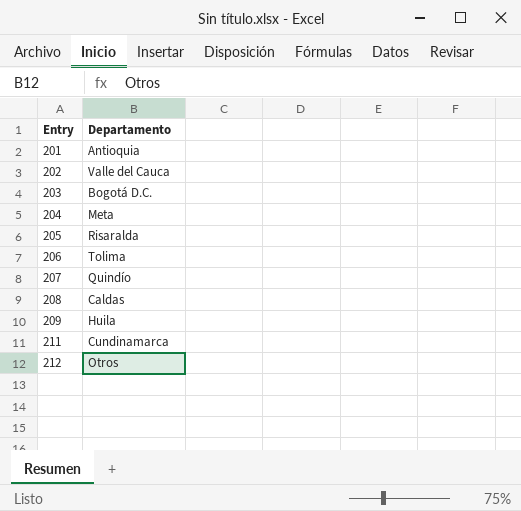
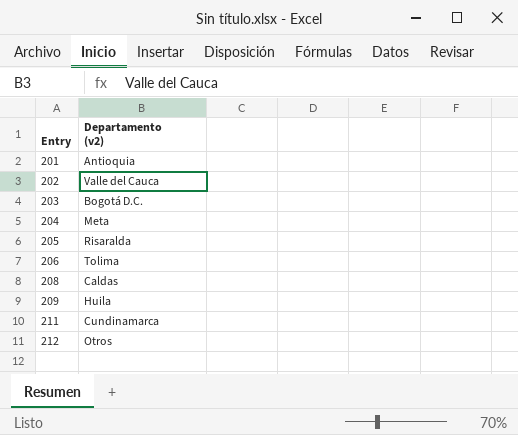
column name: Departamento -> Departamento (v2)
row 207: Quindío -> none

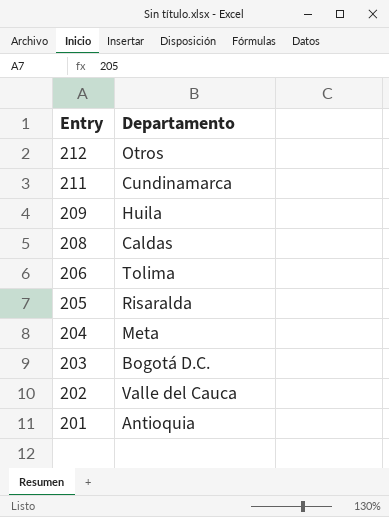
row order: Entry ascending -> Entry descending
column name: Departamento (v2) -> Departamento

